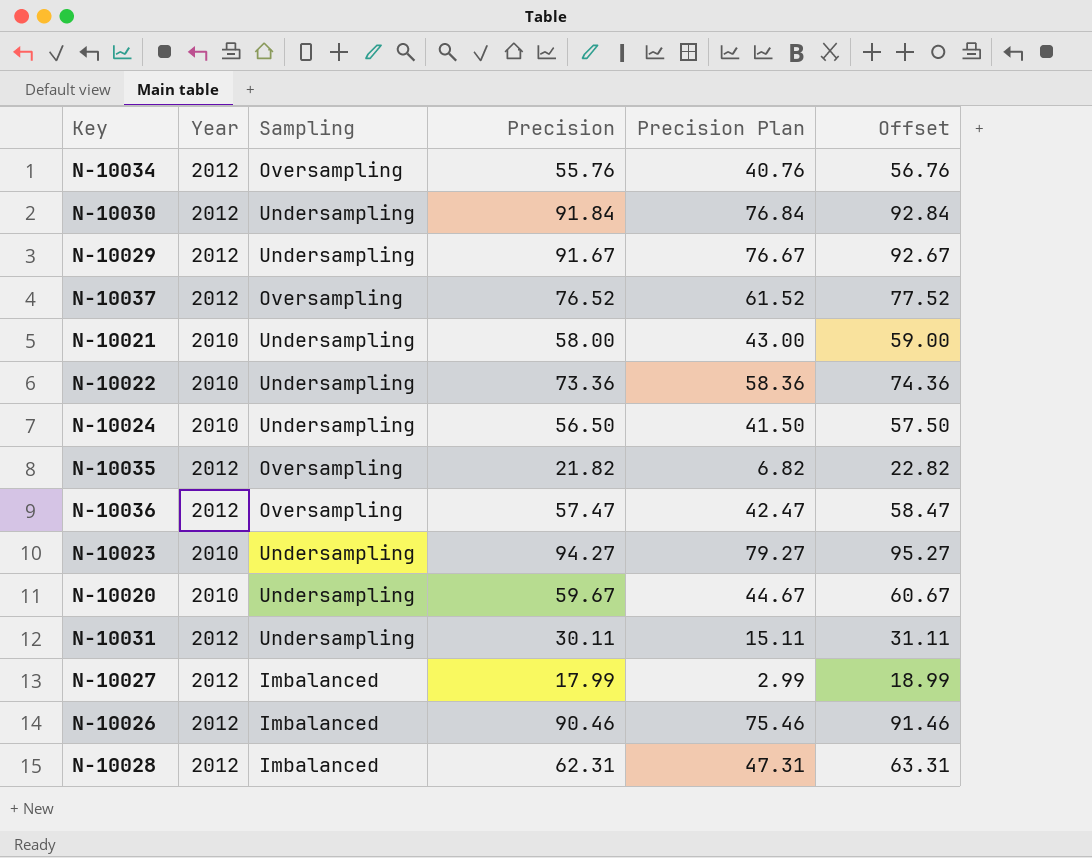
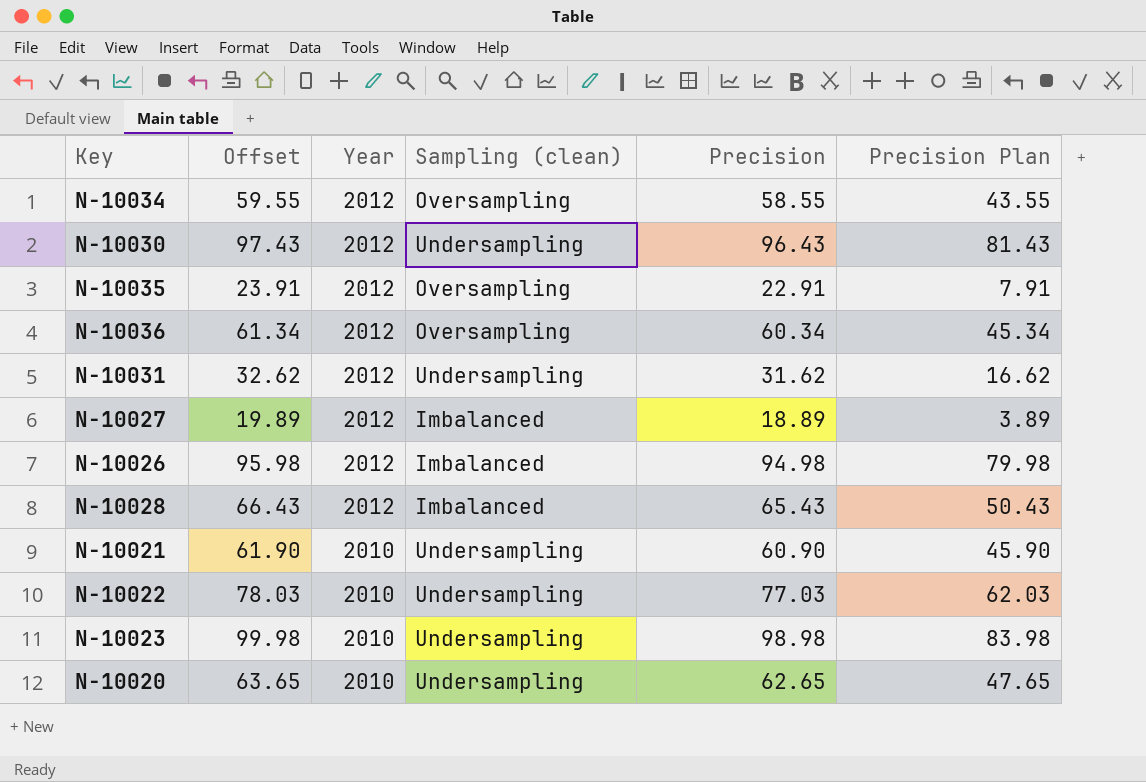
row order: none -> Year descending
column Offset | position: 6 -> 2
column name: Sampling -> Sampling (clean)
row N-10029: 2012 | Undersampling | 91.67 | 76.67 | 92.67 -> none
row N-10037: 2012 | Oversampling | 76.52 | 61.52 | 77.52 -> none
row N-10024: 2010 | Undersampling | 56.50 | 41.50 | 57.50 -> none
N-10034 | Offset: 56.76 -> 59.55
N-10034 | Precision: 55.76 -> 58.55
N-10034 | Precision Plan: 40.76 -> 43.55
N-10030 | Offset: 92.84 -> 97.43
N-10030 | Precision: 91.84 -> 96.43
N-10030 | Precision Plan: 76.84 -> 81.43
N-10035 | Offset: 22.82 -> 23.91
N-10035 | Precision: 21.82 -> 22.91
N-10035 | Precision Plan: 6.82 -> 7.91
N-10036 | Offset: 58.47 -> 61.34
N-10036 | Precision: 57.47 -> 60.34
N-10036 | Precision Plan: 42.47 -> 45.34
N-10031 | Offset: 31.11 -> 32.62
N-10031 | Precision: 30.11 -> 31.62
N-10031 | Precision Plan: 15.11 -> 16.62
N-10027 | Offset: 18.99 -> 19.89
N-10027 | Precision: 17.99 -> 18.89
N-10027 | Precision Plan: 2.99 -> 3.89
N-10026 | Offset: 91.46 -> 95.98
N-10026 | Precision: 90.46 -> 94.98
N-10026 | Precision Plan: 75.46 -> 79.98
N-10028 | Offset: 63.31 -> 66.43
N-10028 | Precision: 62.31 -> 65.43
N-10028 | Precision Plan: 47.31 -> 50.43
N-10021 | Offset: 59.00 -> 61.90
N-10021 | Precision: 58.00 -> 60.90
N-10021 | Precision Plan: 43.00 -> 45.90
N-10022 | Offset: 74.36 -> 78.03
N-10022 | Precision: 73.36 -> 77.03
N-10022 | Precision Plan: 58.36 -> 62.03
N-10023 | Offset: 95.27 -> 99.98
N-10023 | Precision: 94.27 -> 98.98
N-10023 | Precision Plan: 79.27 -> 83.98
N-10020 | Offset: 60.67 -> 63.65
N-10020 | Precision: 59.67 -> 62.65
N-10020 | Precision Plan: 44.67 -> 47.65

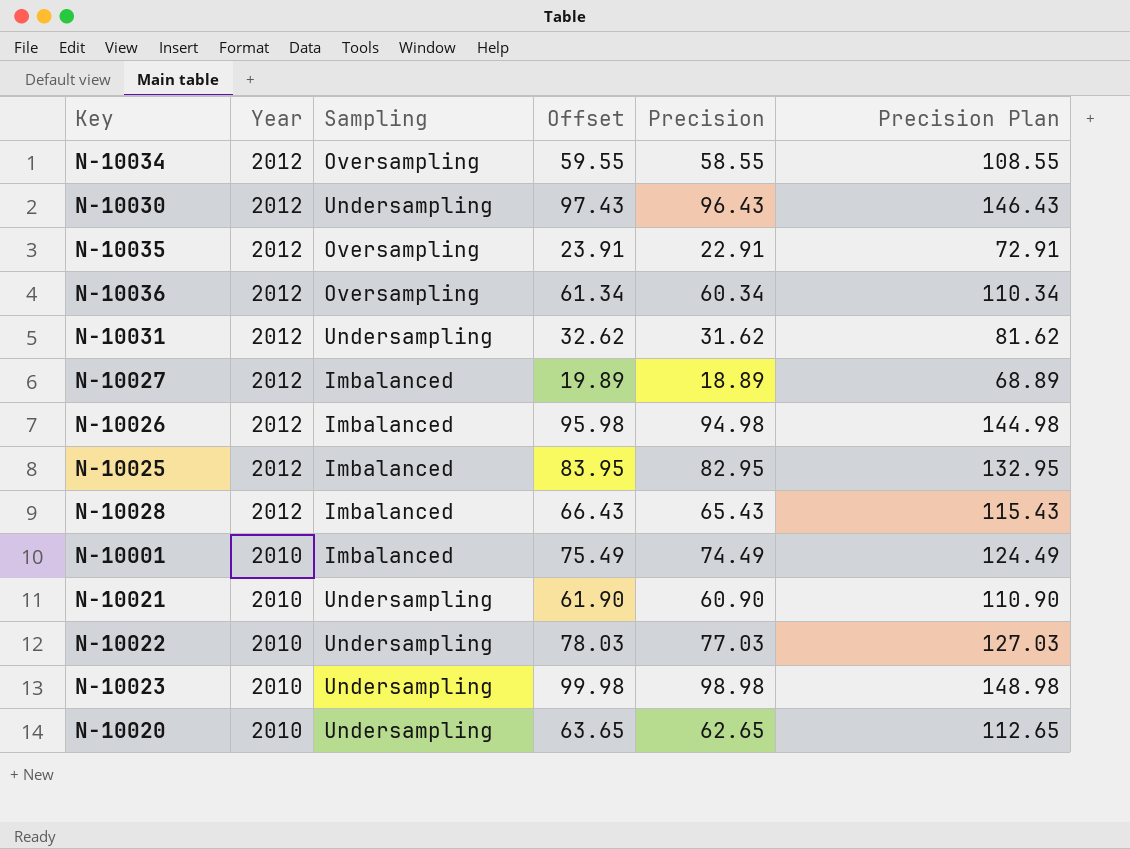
column name: Sampling (clean) -> Sampling
column Offset | position: 2 -> 4
column Precision Plan | formula: [Precision] - 15 -> [Precision] + 50
row N-10025: none -> 2012 | Imbalanced | 83.95 | 82.95 | 132.95
row N-10001: none -> 2010 | Imbalanced | 75.49 | 74.49 | 124.49

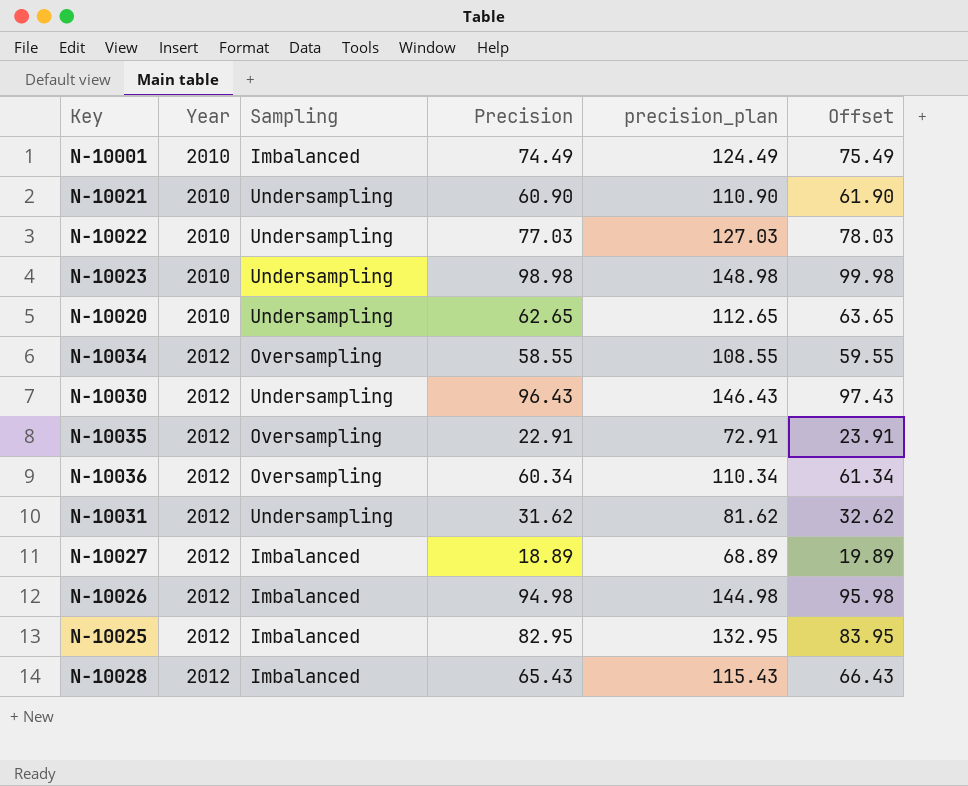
row order: Year descending -> Year ascending
column name: Precision Plan -> precision_plan
column Offset | position: 4 -> 6

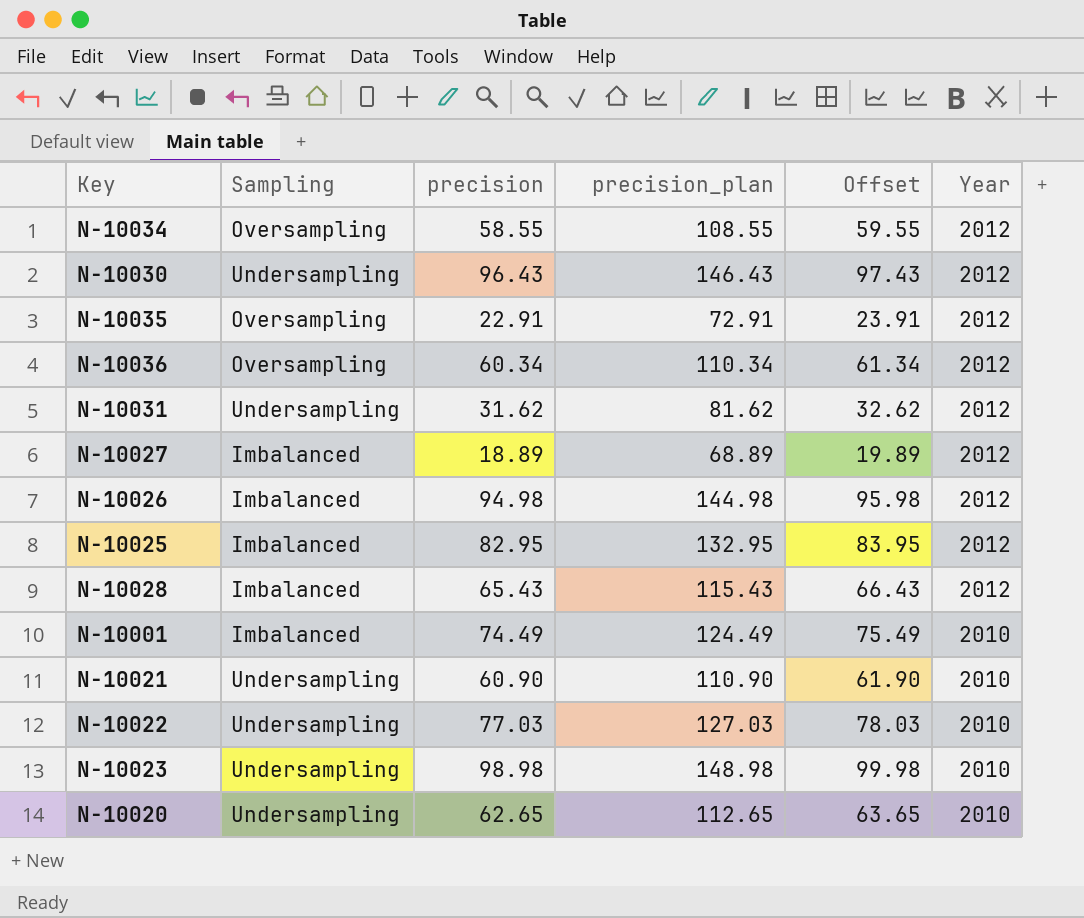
row order: Year ascending -> Year descending
column name: Precision -> precision
column Year | position: 2 -> 6

